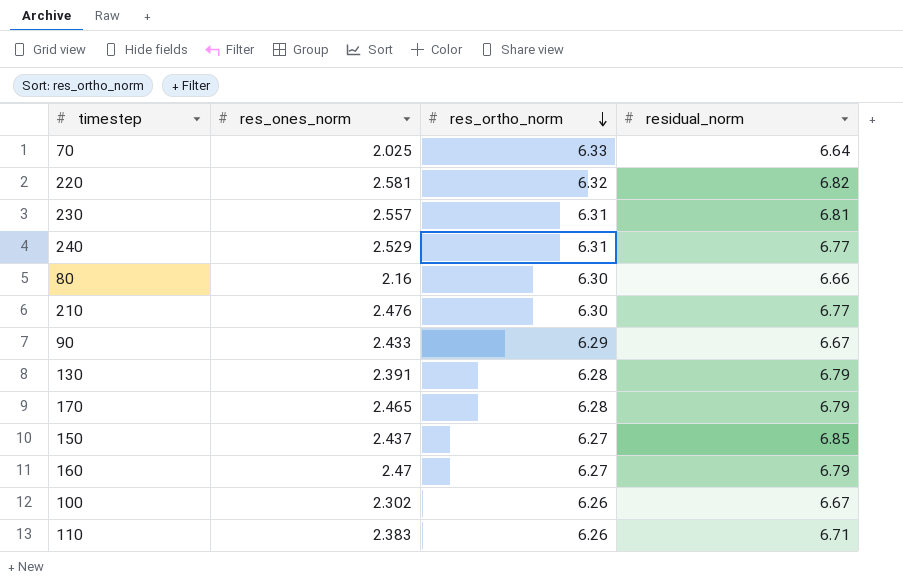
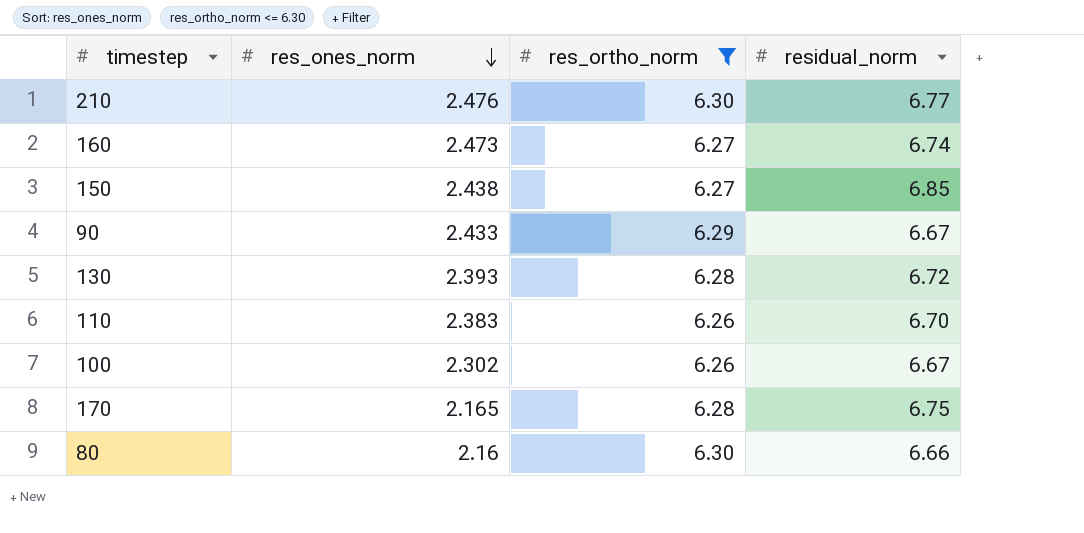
filter: none -> res_ortho_norm <= 6.30
row order: res_ortho_norm descending -> res_ones_norm descending
160 | res_ones_norm: 2.47 -> 2.473
160 | residual_norm: 6.79 -> 6.74
150 | res_ones_norm: 2.437 -> 2.438
130 | res_ones_norm: 2.391 -> 2.393
130 | residual_norm: 6.79 -> 6.72
110 | residual_norm: 6.71 -> 6.70
170 | res_ones_norm: 2.465 -> 2.165
170 | residual_norm: 6.79 -> 6.75

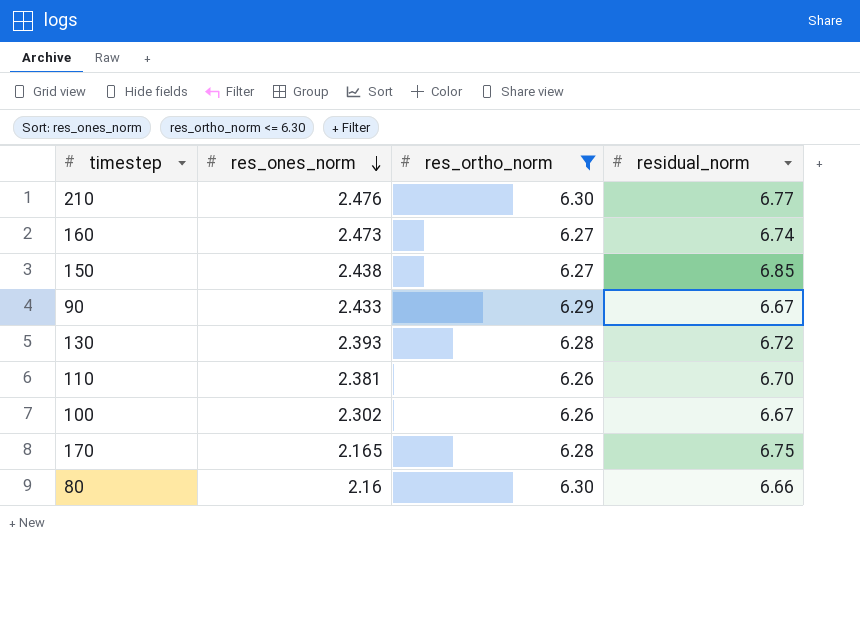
110 | res_ones_norm: 2.383 -> 2.381

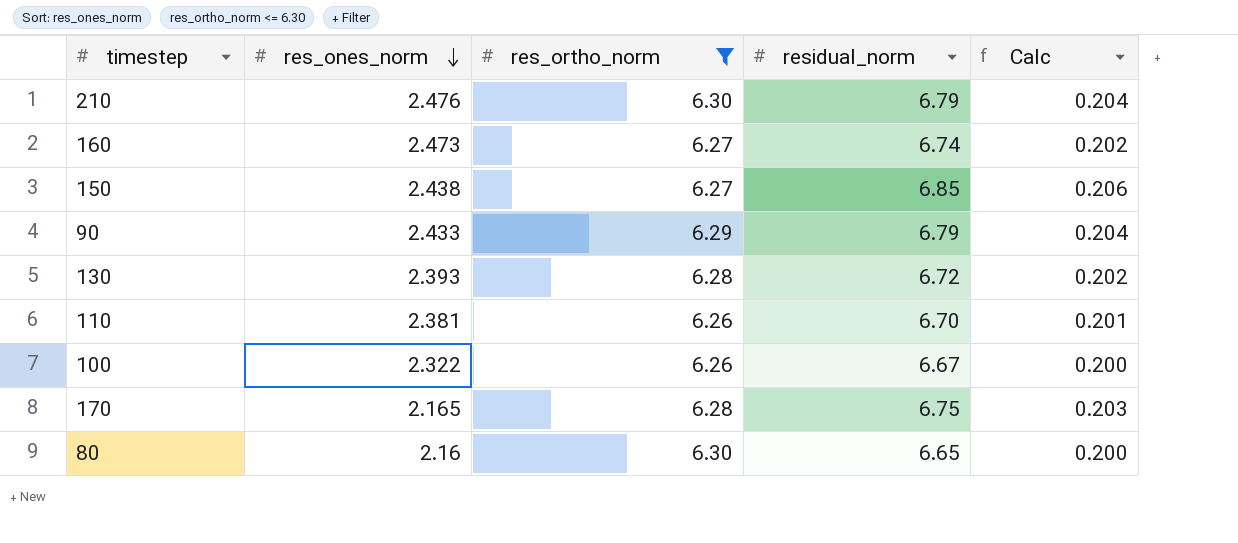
column Calc | formula: none -> [residual_norm] * 0.03
210 | residual_norm: 6.77 -> 6.79
90 | residual_norm: 6.67 -> 6.79
100 | res_ones_norm: 2.302 -> 2.322
80 | residual_norm: 6.66 -> 6.65

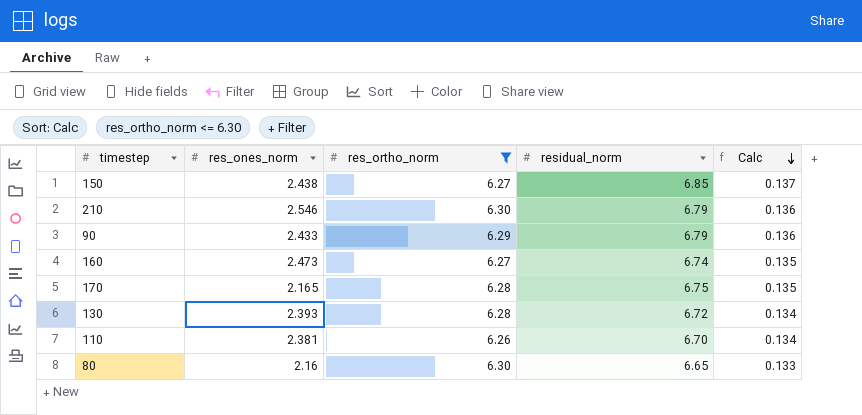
row order: res_ones_norm descending -> Calc descending
column Calc | formula: [residual_norm] * 0.03 -> [residual_norm] * 0.02
row 100: 2.322 | 6.26 | 6.67 | 0.200 -> none
210 | res_ones_norm: 2.476 -> 2.546

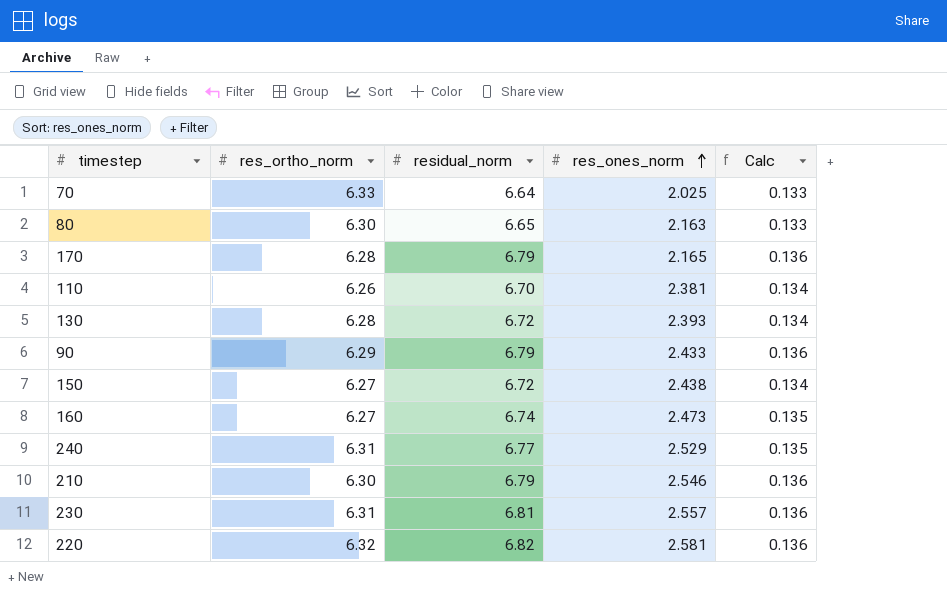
filter: res_ortho_norm <= 6.30 -> none
row order: Calc descending -> res_ones_norm ascending
column res_ones_norm | position: 2 -> 4
80 | res_ones_norm: 2.16 -> 2.163
170 | residual_norm: 6.75 -> 6.79
170 | Calc: 0.135 -> 0.136
150 | residual_norm: 6.85 -> 6.72
150 | Calc: 0.137 -> 0.134

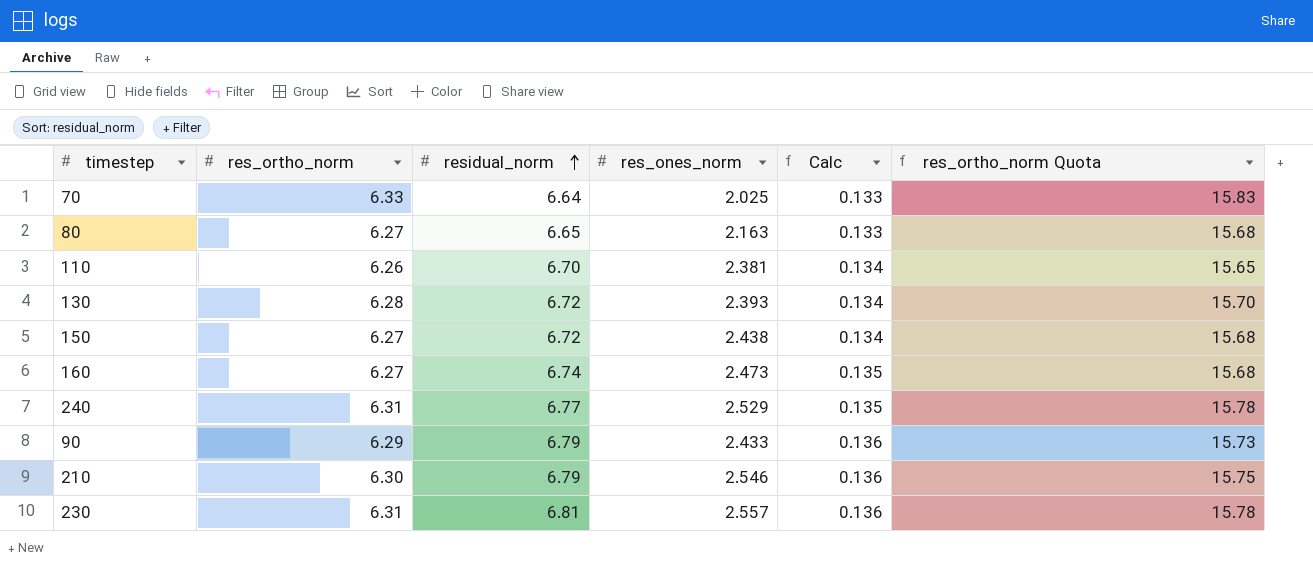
row order: res_ones_norm ascending -> residual_norm ascending
column res_ortho_norm Quota | formula: none -> [res_ortho_norm] * 2.5
row 170: 6.28 | 6.79 | 2.165 | 0.136 -> none
row 220: 6.32 | 6.82 | 2.581 | 0.136 -> none
80 | res_ortho_norm: 6.30 -> 6.27

